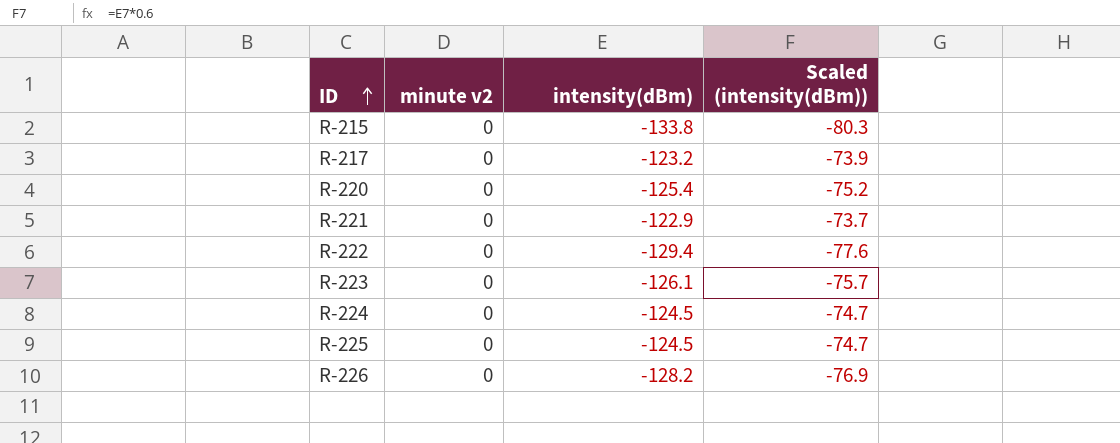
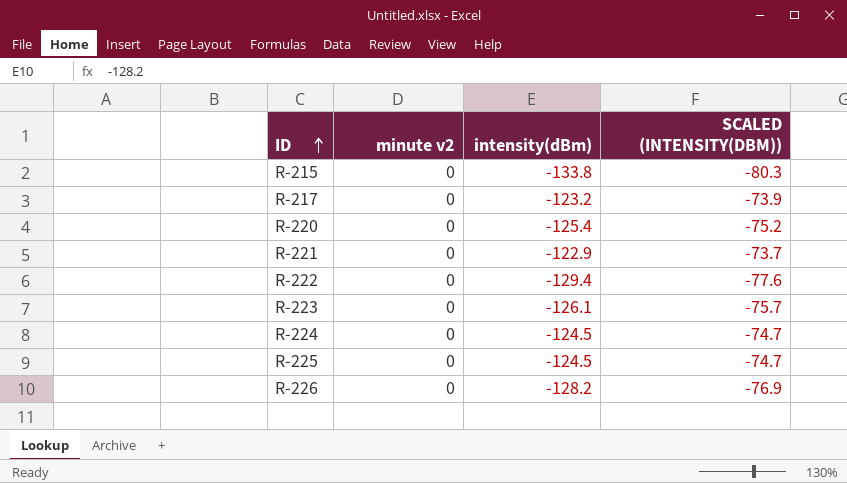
column name: Scaled (intensity(dBm)) -> SCALED (INTENSITY(DBM))

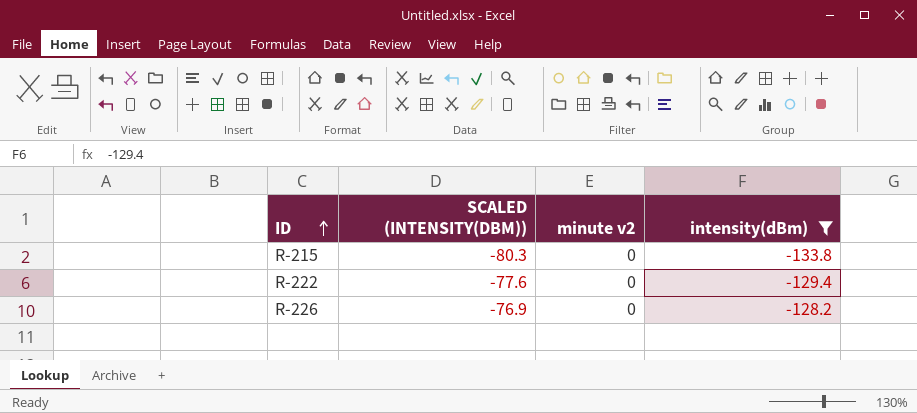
filter: none -> intensity(dBm) <= -128.2
column SCALED (INTENSITY(DBM)) | position: 4 -> 2

